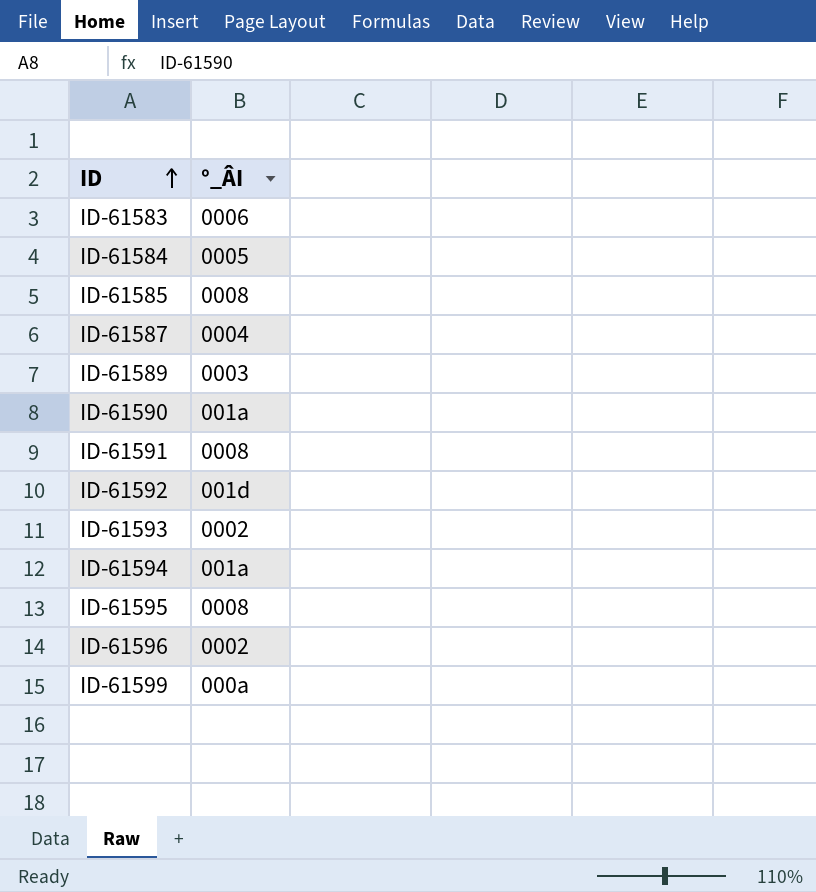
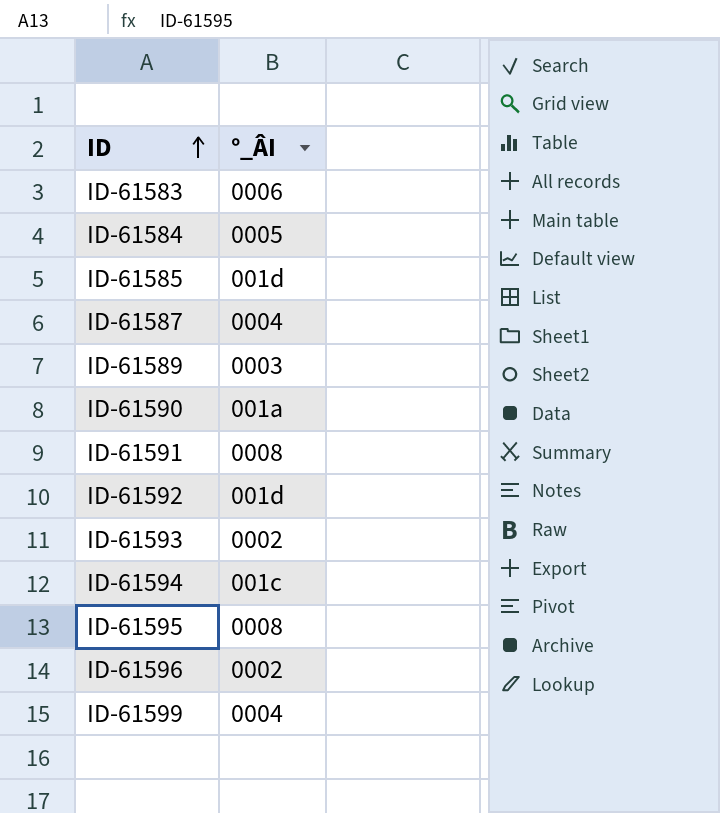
ID-61585 | °_ÂI: 0008 -> 001d
ID-61594 | °_ÂI: 001a -> 001c
ID-61599 | °_ÂI: 000a -> 0004

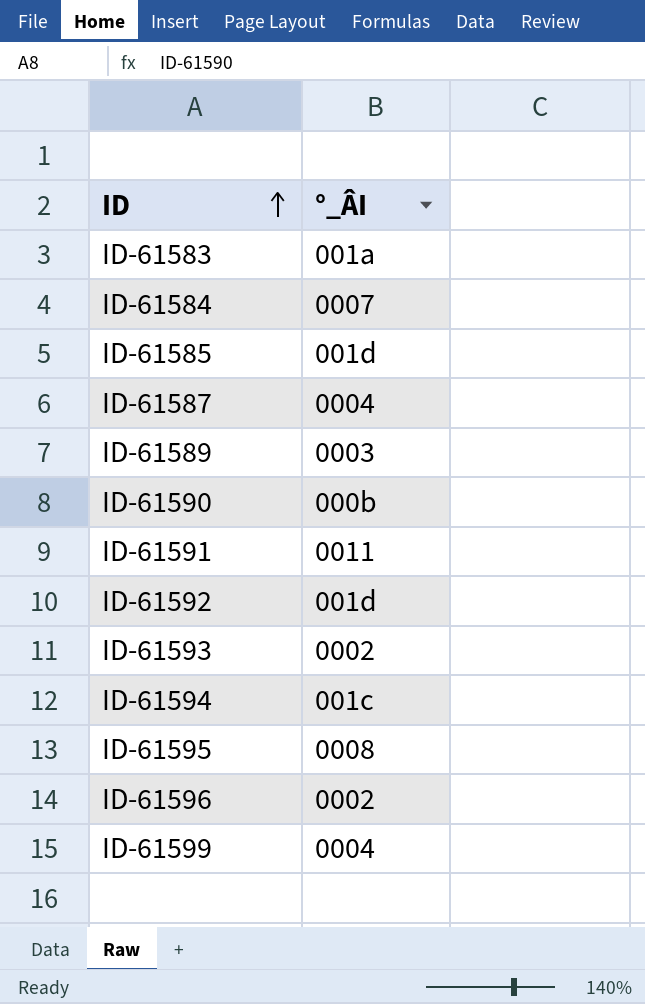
ID-61583 | °_ÂI: 0006 -> 001a
ID-61584 | °_ÂI: 0005 -> 0007
ID-61590 | °_ÂI: 001a -> 000b
ID-61591 | °_ÂI: 0008 -> 0011

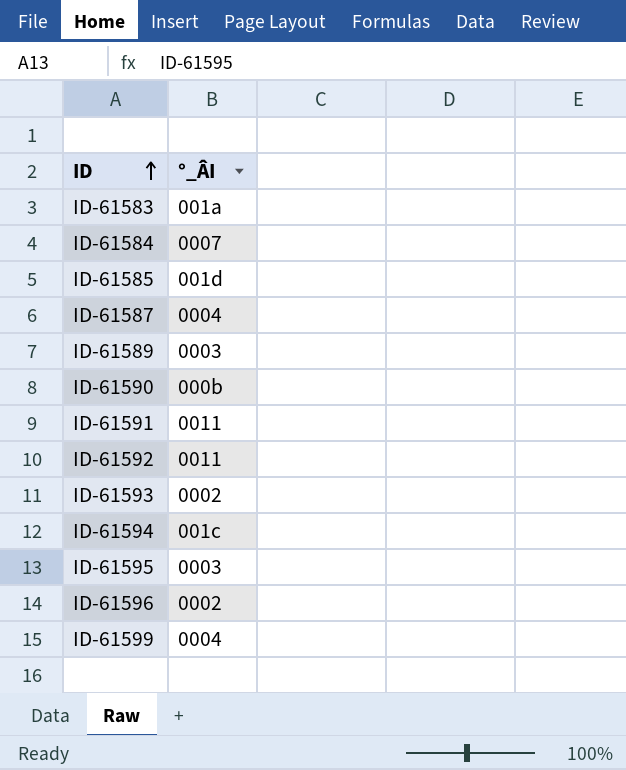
ID-61592 | °_ÂI: 001d -> 0011
ID-61595 | °_ÂI: 0008 -> 0003

